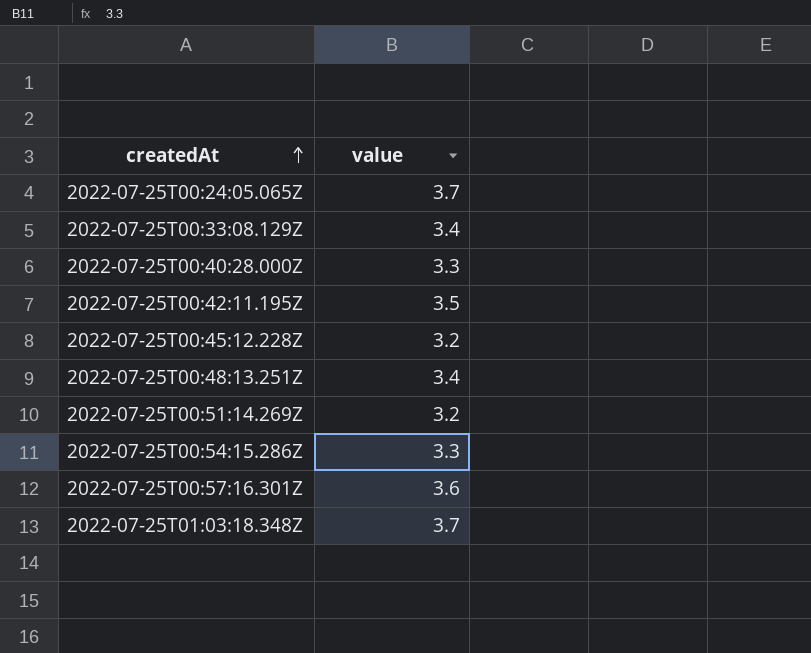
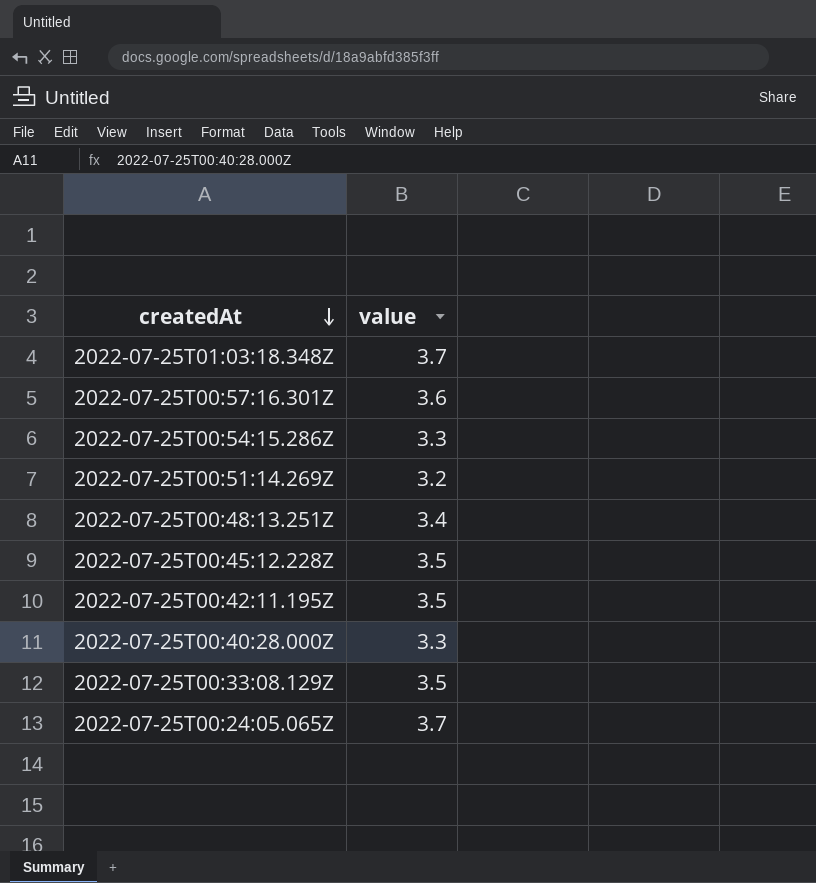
row order: createdAt ascending -> createdAt descending
2022-07-25T00:45:12.228Z | value: 3.2 -> 3.5
2022-07-25T00:33:08.129Z | value: 3.4 -> 3.5

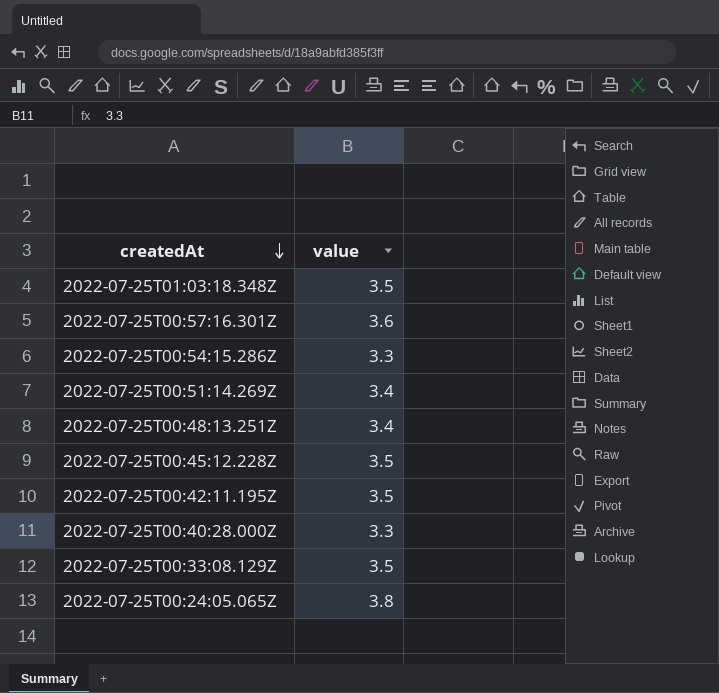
2022-07-25T01:03:18.348Z | value: 3.7 -> 3.5
2022-07-25T00:51:14.269Z | value: 3.2 -> 3.4
2022-07-25T00:24:05.065Z | value: 3.7 -> 3.8

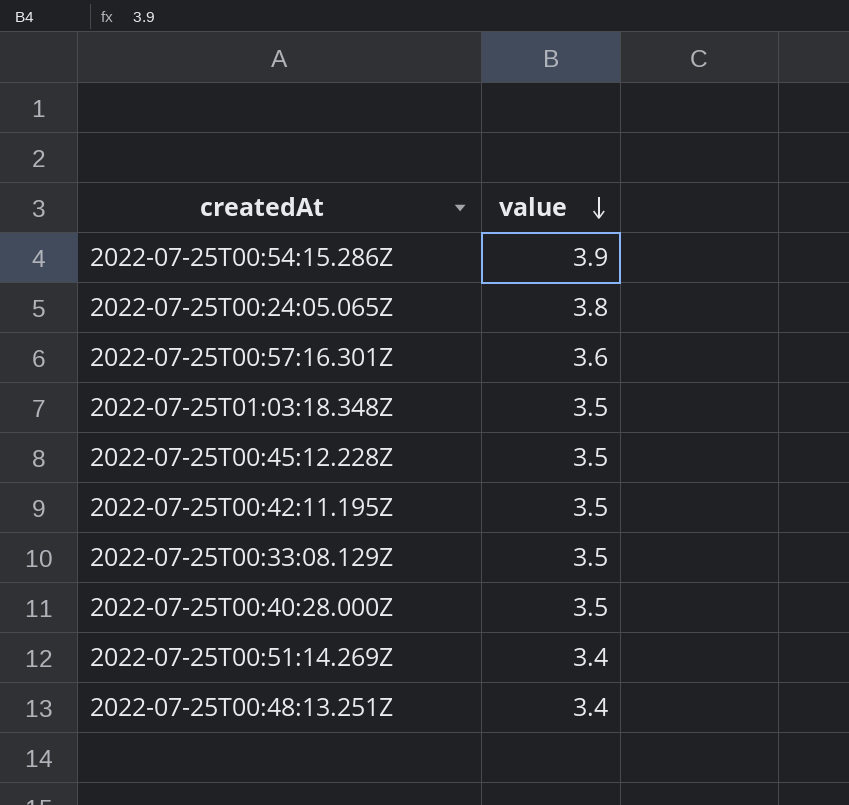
row order: createdAt descending -> value descending
2022-07-25T00:54:15.286Z | value: 3.3 -> 3.9
2022-07-25T00:40:28.000Z | value: 3.3 -> 3.5

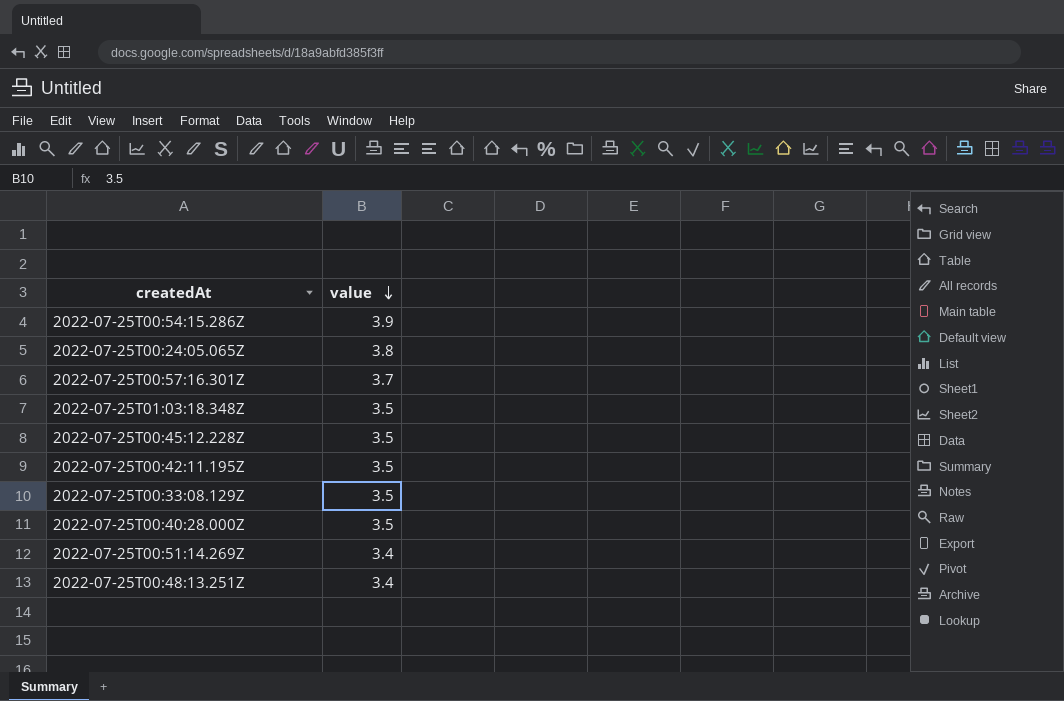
2022-07-25T00:57:16.301Z | value: 3.6 -> 3.7

